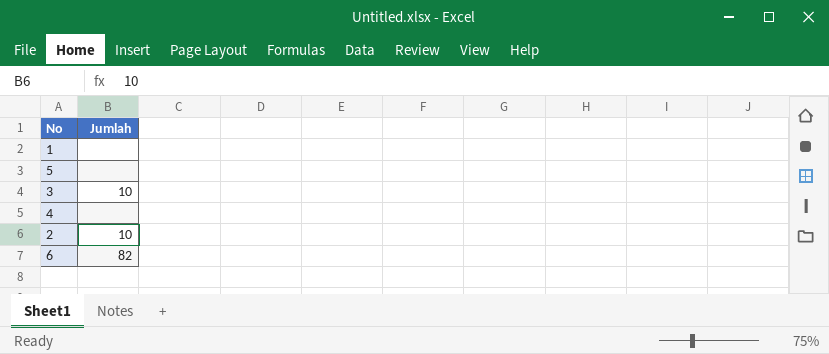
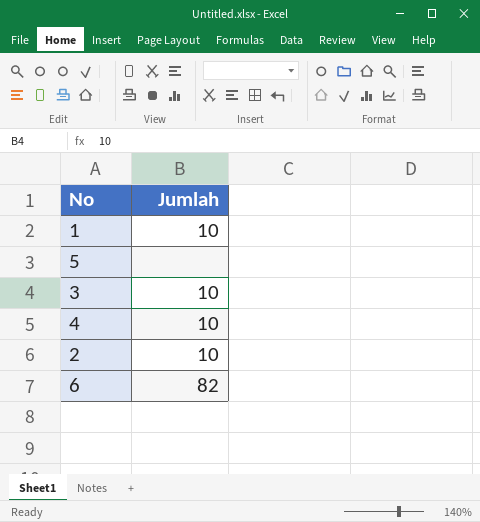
1 | Jumlah: none -> 10
4 | Jumlah: none -> 10

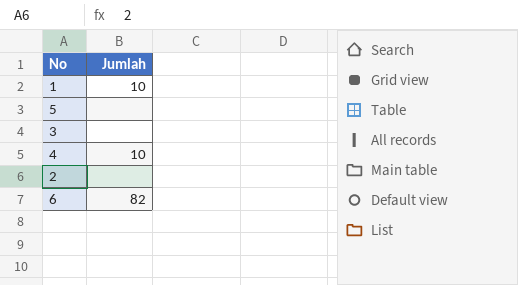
3 | Jumlah: 10 -> none
2 | Jumlah: 10 -> none

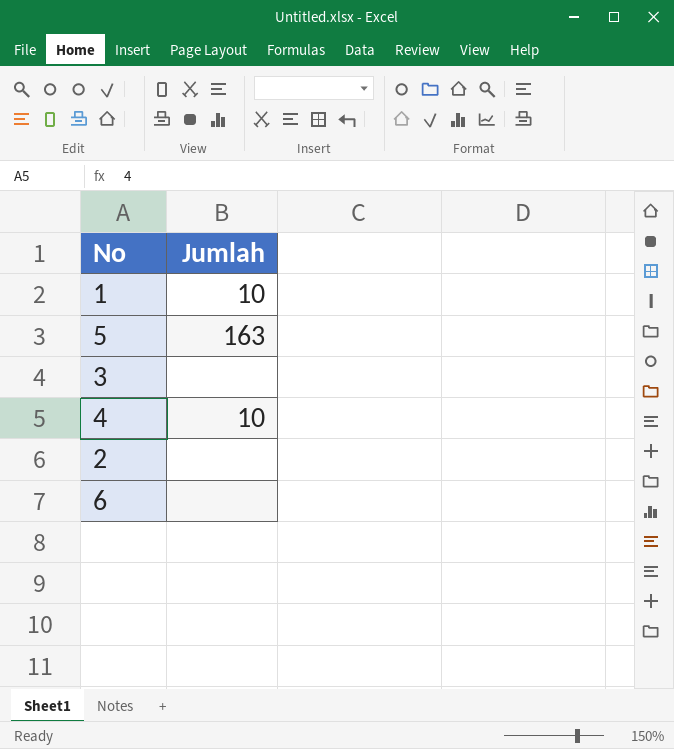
5 | Jumlah: none -> 163
6 | Jumlah: 82 -> none

